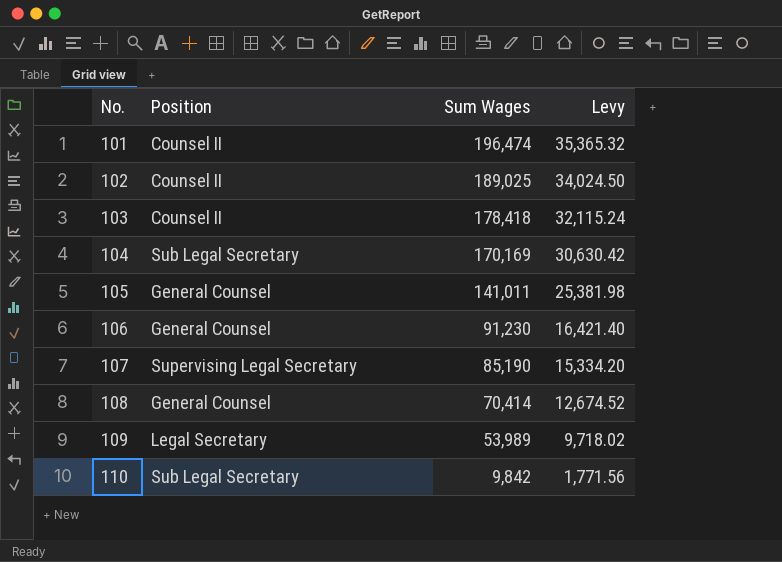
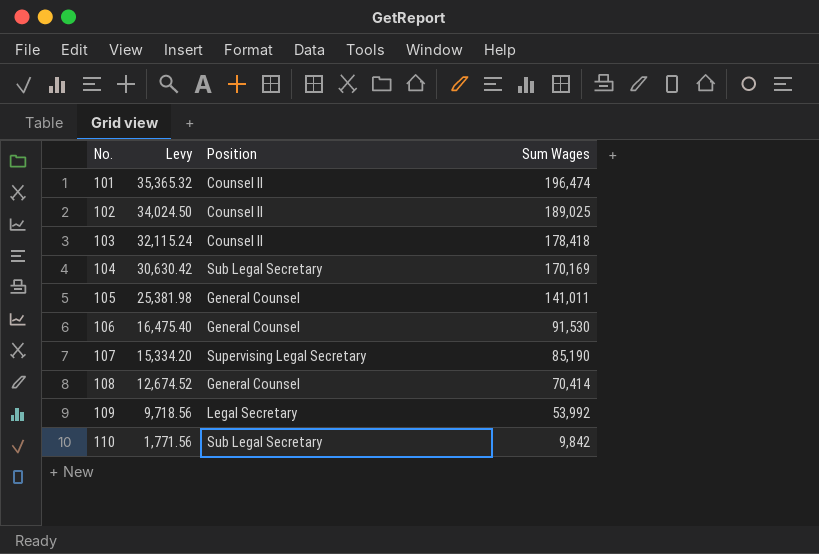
column Levy | position: 4 -> 2
106 | Levy: 16,421.40 -> 16,475.40
106 | Sum Wages: 91,230 -> 91,530
109 | Levy: 9,718.02 -> 9,718.56
109 | Sum Wages: 53,989 -> 53,992

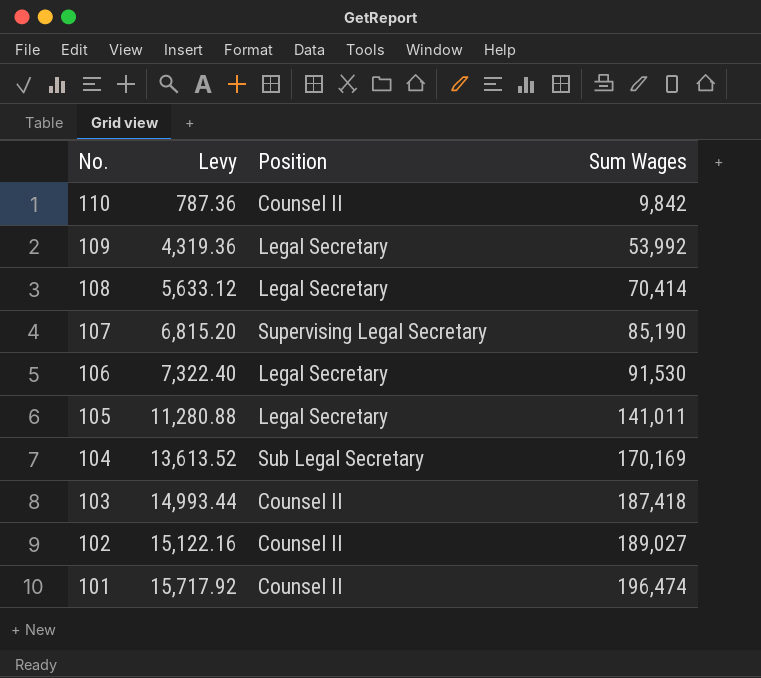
row order: No. ascending -> No. descending
column Levy | formula: [Sum Wages] * 0.18 -> [Sum Wages] * 0.08
110 | Position: Sub Legal Secretary -> Counsel II
108 | Position: General Counsel -> Legal Secretary
106 | Position: General Counsel -> Legal Secretary
105 | Position: General Counsel -> Legal Secretary
103 | Sum Wages: 178,418 -> 187,418
102 | Sum Wages: 189,025 -> 189,027

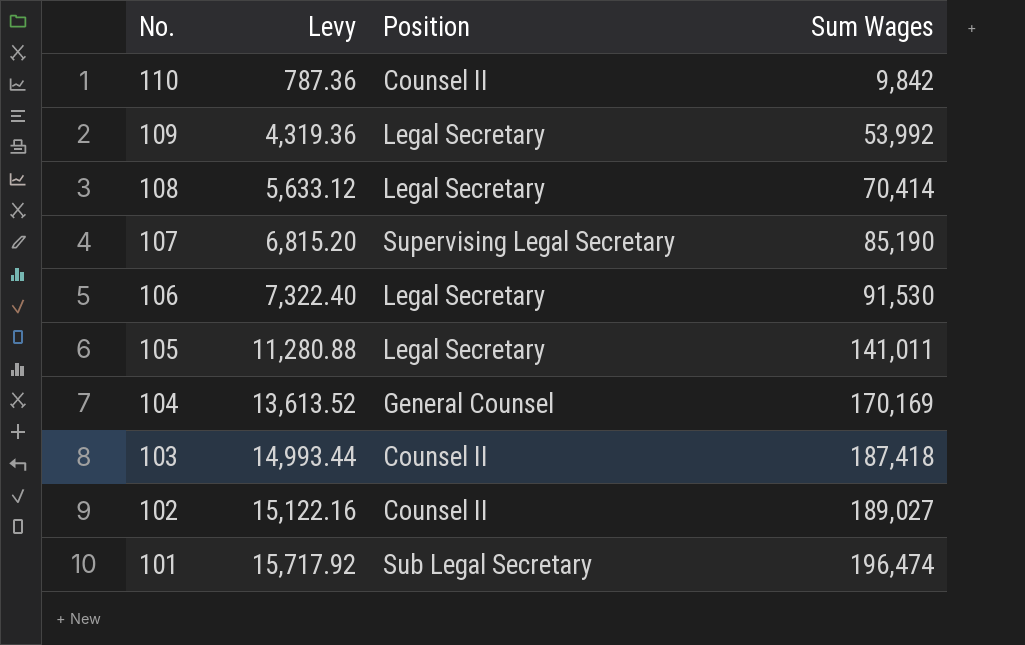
104 | Position: Sub Legal Secretary -> General Counsel
101 | Position: Counsel II -> Sub Legal Secretary

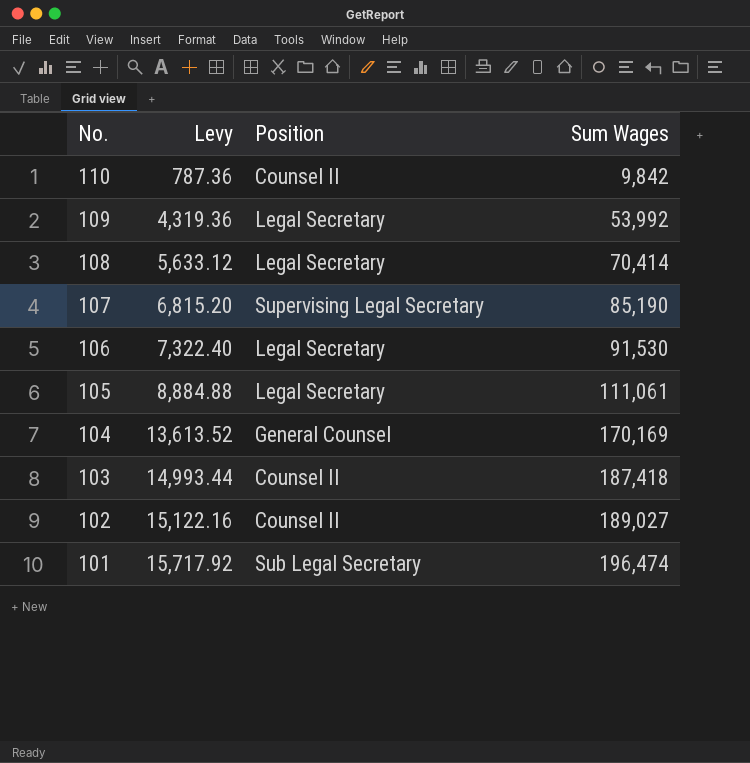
105 | Levy: 11,280.88 -> 8,884.88
105 | Sum Wages: 141,011 -> 111,061

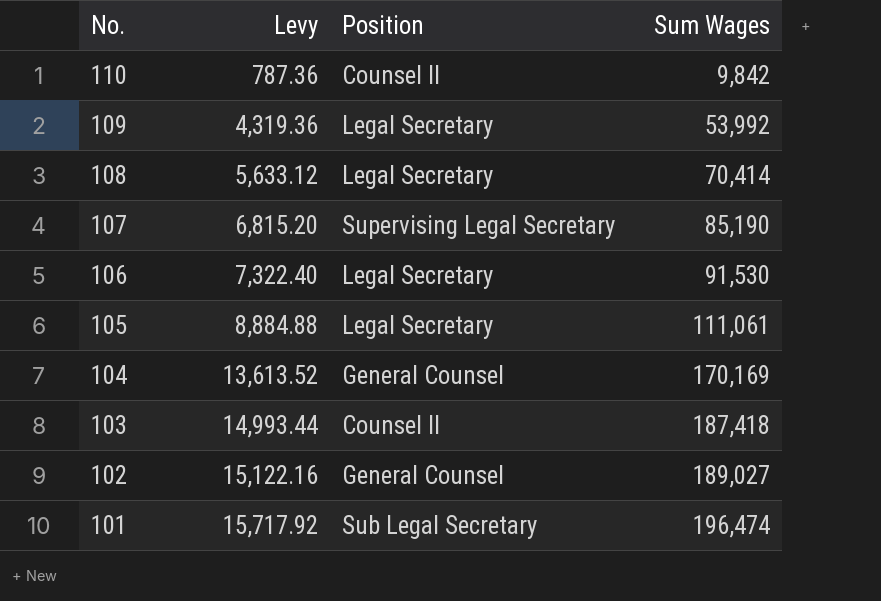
102 | Position: Counsel II -> General Counsel

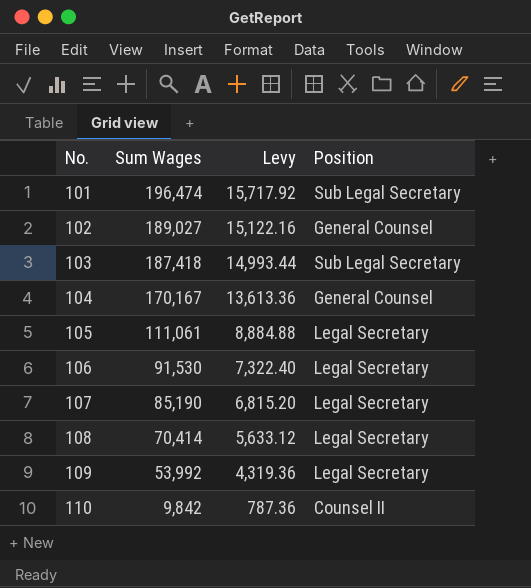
row order: No. descending -> No. ascending
column Sum Wages | position: 4 -> 2
103 | Position: Counsel II -> Sub Legal Secretary
104 | Sum Wages: 170,169 -> 170,167
104 | Levy: 13,613.52 -> 13,613.36
107 | Position: Supervising Legal Secretary -> Legal Secretary

